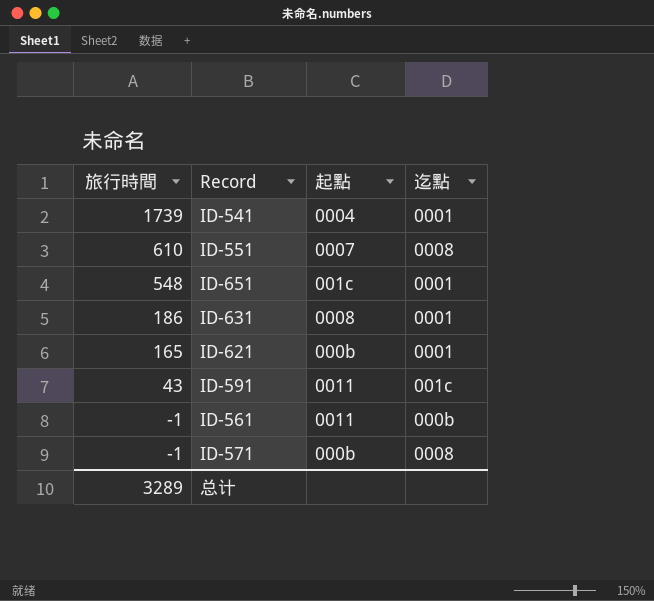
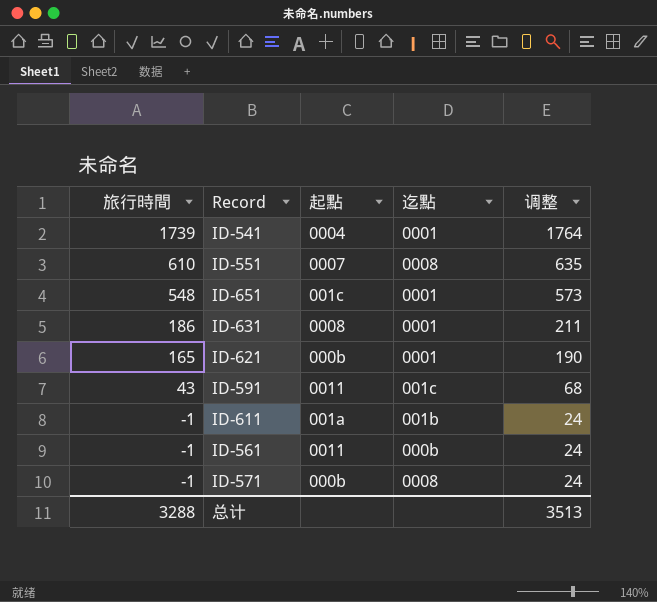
column 调整 | formula: none -> [旅行時間] + 25
row ID-611: none -> -1 | 001a | 001b | 24
总计 | 旅行時間: 3289 -> 3288

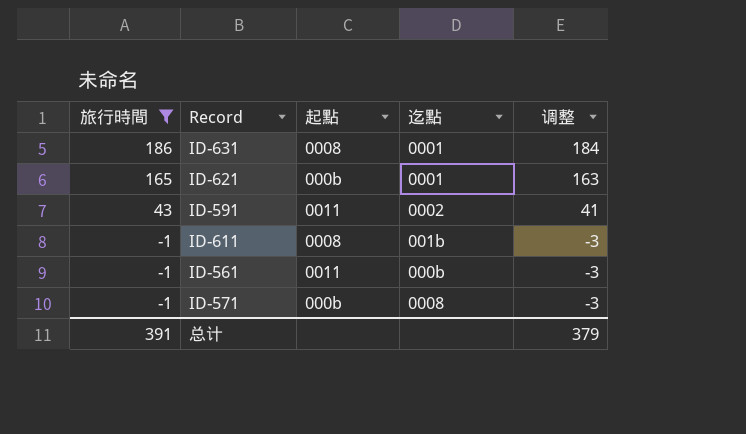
filter: none -> 旅行時間 <= 186
column 调整 | formula: [旅行時間] + 25 -> [旅行時間] - 2
ID-591 | 迄點: 001c -> 0002
ID-611 | 起點: 001a -> 0008
总计 | 旅行時間: 3288 -> 391
总计 | 调整: 3513 -> 379

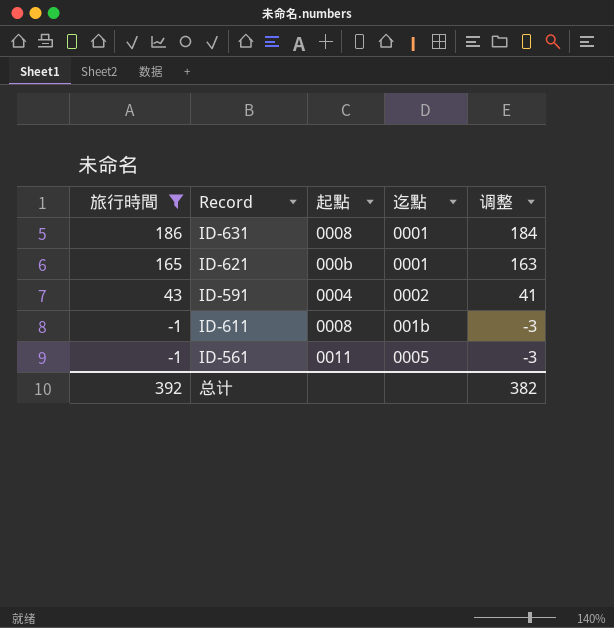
row ID-571: -1 | 000b | 0008 | -3 -> none
ID-591 | 起點: 0011 -> 0004
ID-561 | 迄點: 000b -> 0005
总计 | 旅行時間: 391 -> 392
总计 | 调整: 379 -> 382

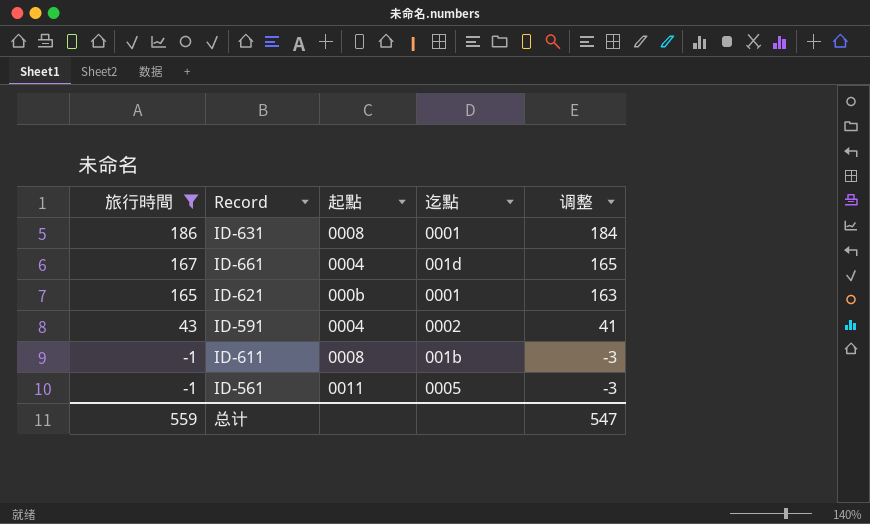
row ID-661: none -> 167 | 0004 | 001d | 165
总计 | 旅行時間: 392 -> 559
总计 | 调整: 382 -> 547

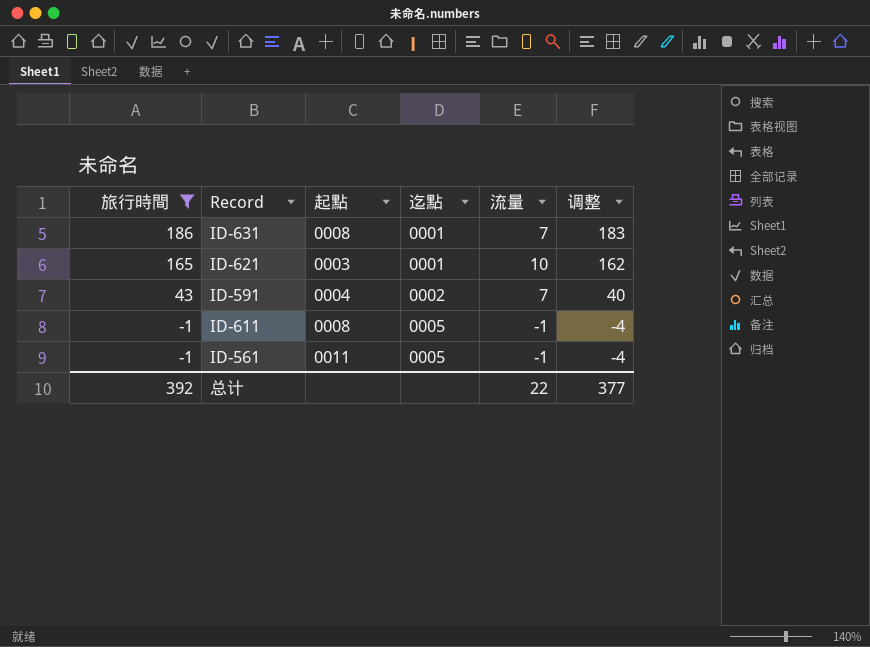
column 流量 | position: none -> 5
column 调整 | formula: [旅行時間] - 2 -> [旅行時間] - 3
row ID-661: 167 | 0004 | 001d | 165 -> none
ID-621 | 起點: 000b -> 0003
ID-611 | 迄點: 001b -> 0005
总计 | 旅行時間: 559 -> 392
总计 | 调整: 547 -> 377

